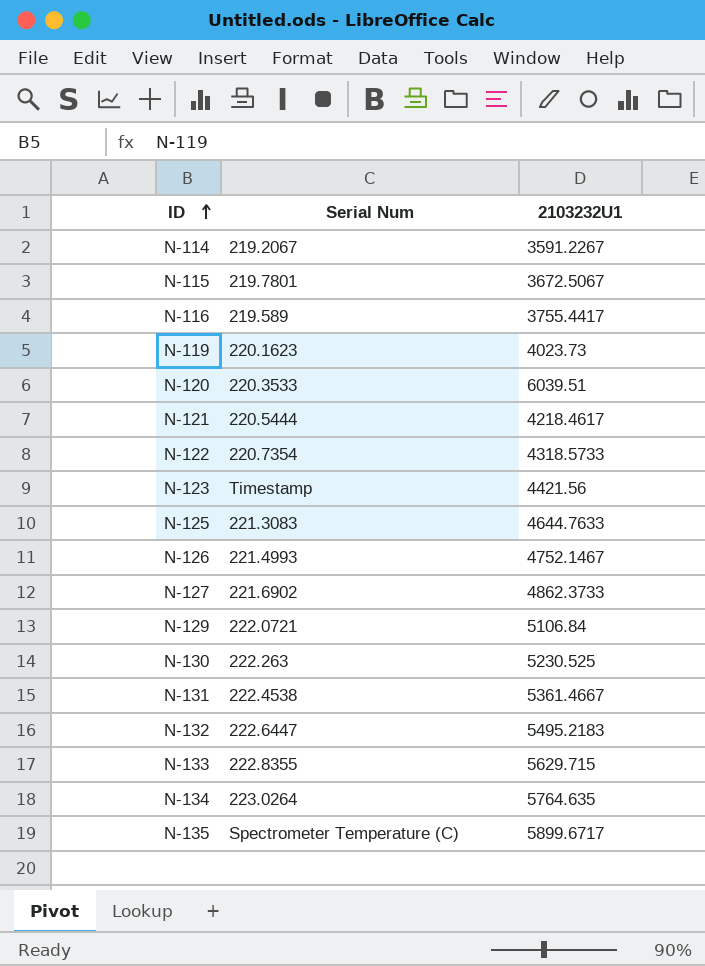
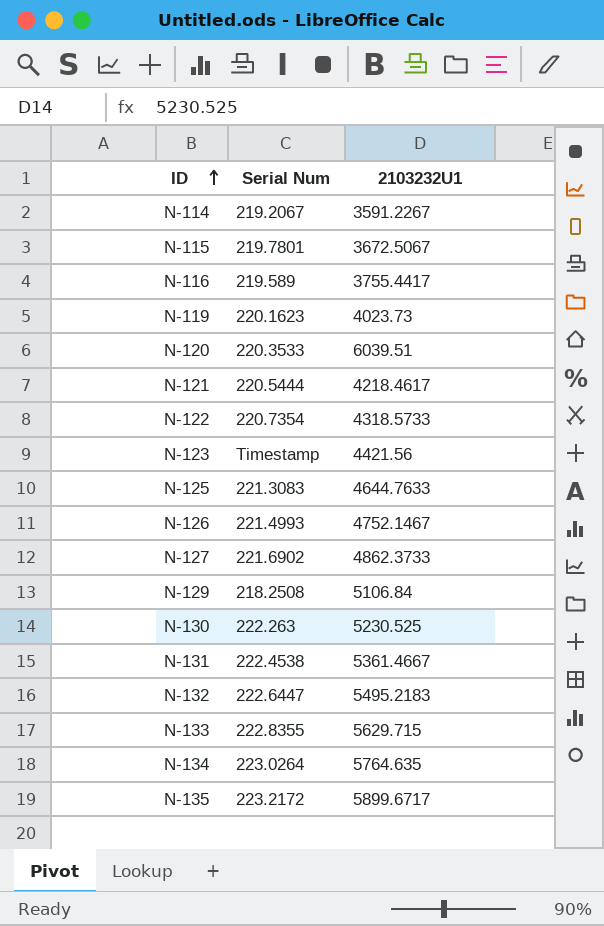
N-129 | Serial Num: 222.0721 -> 218.2508
N-135 | Serial Num: Spectrometer Temperature (C) -> 223.2172

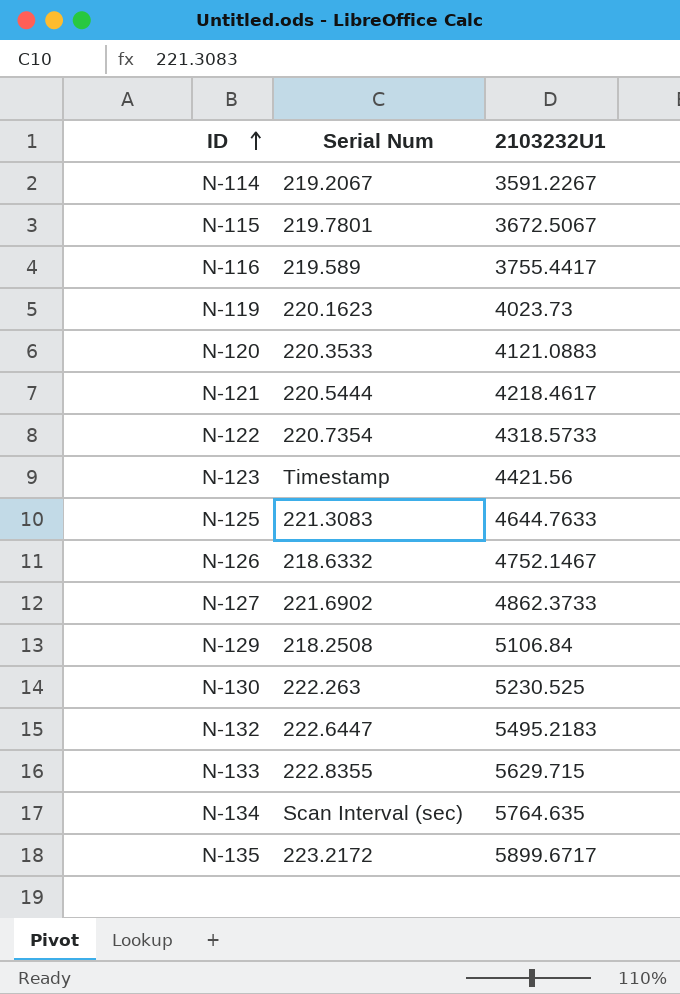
row N-131: 222.4538 | 5361.4667 -> none
N-120 | 2103232U1: 6039.51 -> 4121.0883
N-126 | Serial Num: 221.4993 -> 218.6332
N-134 | Serial Num: 223.0264 -> Scan Interval (sec)

